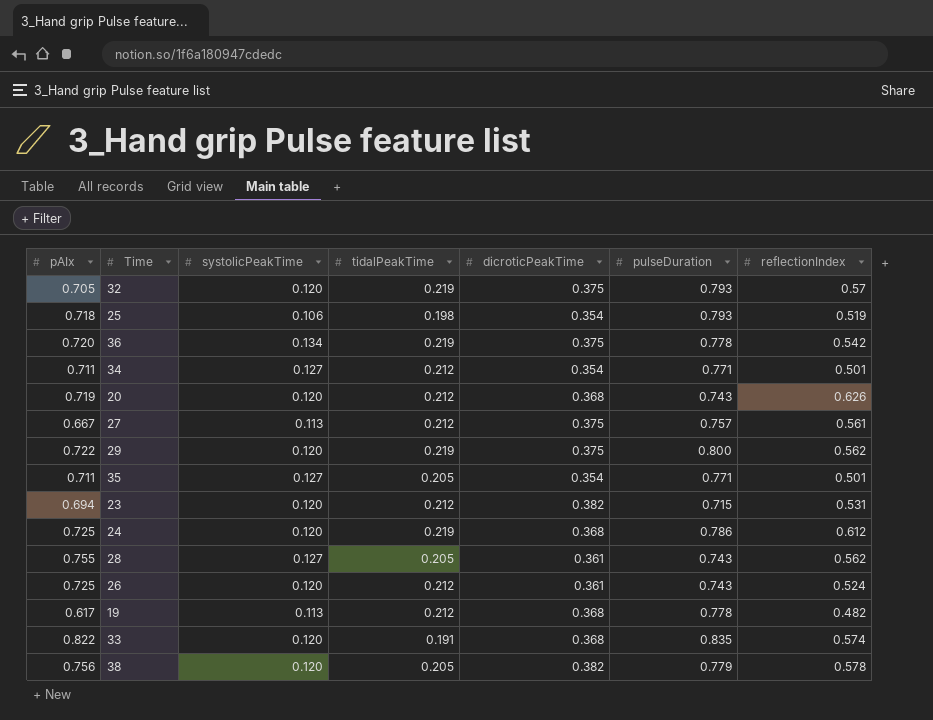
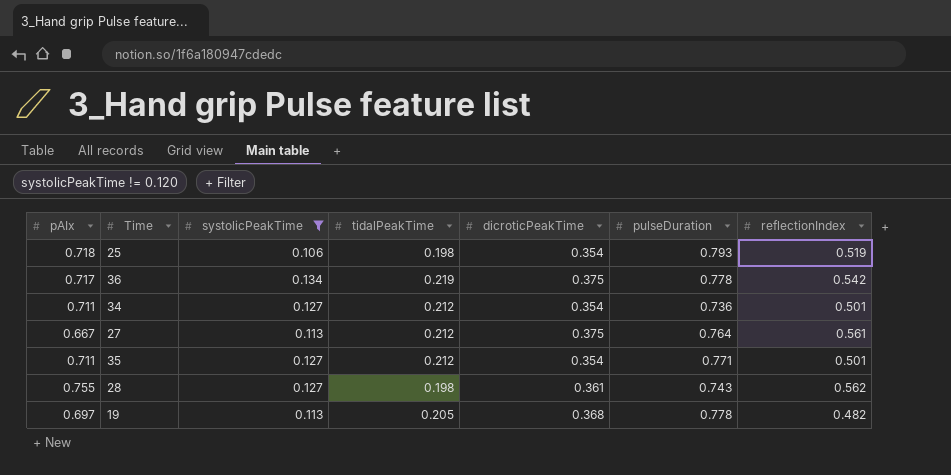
filter: none -> systolicPeakTime != 0.120
36 | pAIx: 0.720 -> 0.717
34 | pulseDuration: 0.771 -> 0.736
27 | pulseDuration: 0.757 -> 0.764
35 | tidalPeakTime: 0.205 -> 0.212
28 | tidalPeakTime: 0.205 -> 0.198
19 | pAIx: 0.617 -> 0.697
19 | tidalPeakTime: 0.212 -> 0.205

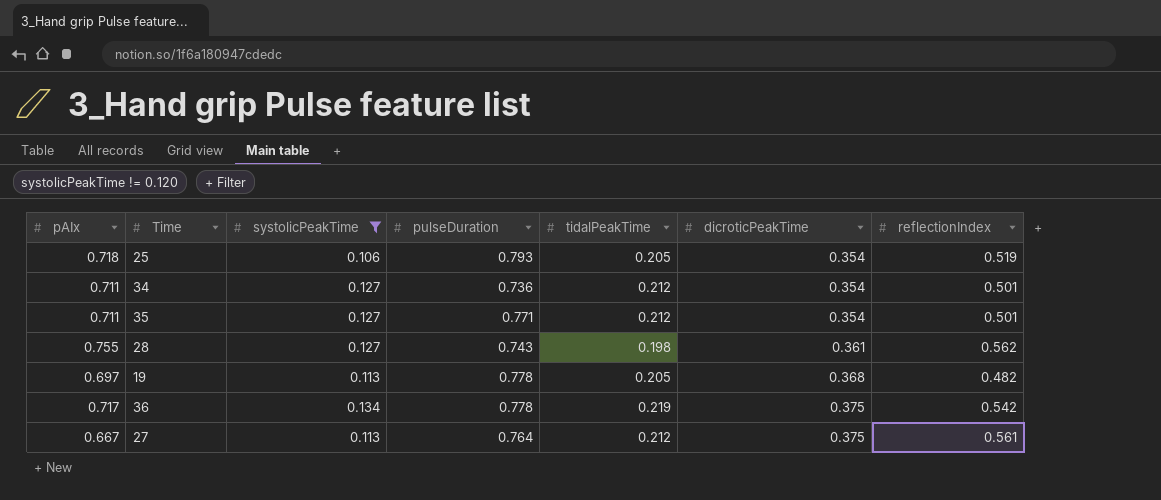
row order: none -> dicroticPeakTime ascending
column pulseDuration | position: 6 -> 4
25 | tidalPeakTime: 0.198 -> 0.205

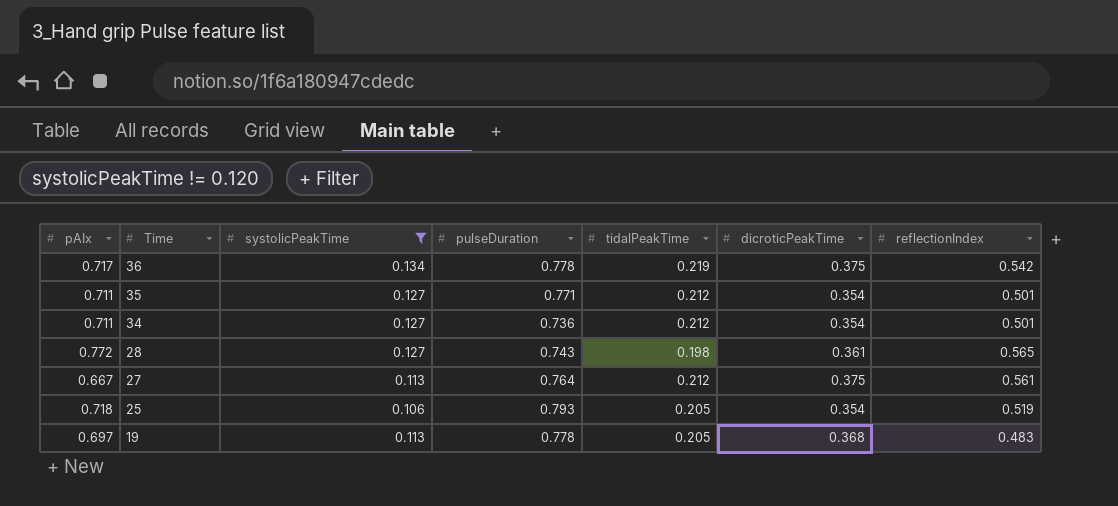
row order: dicroticPeakTime ascending -> Time descending
28 | pAIx: 0.755 -> 0.772
28 | reflectionIndex: 0.562 -> 0.565
19 | reflectionIndex: 0.482 -> 0.483

